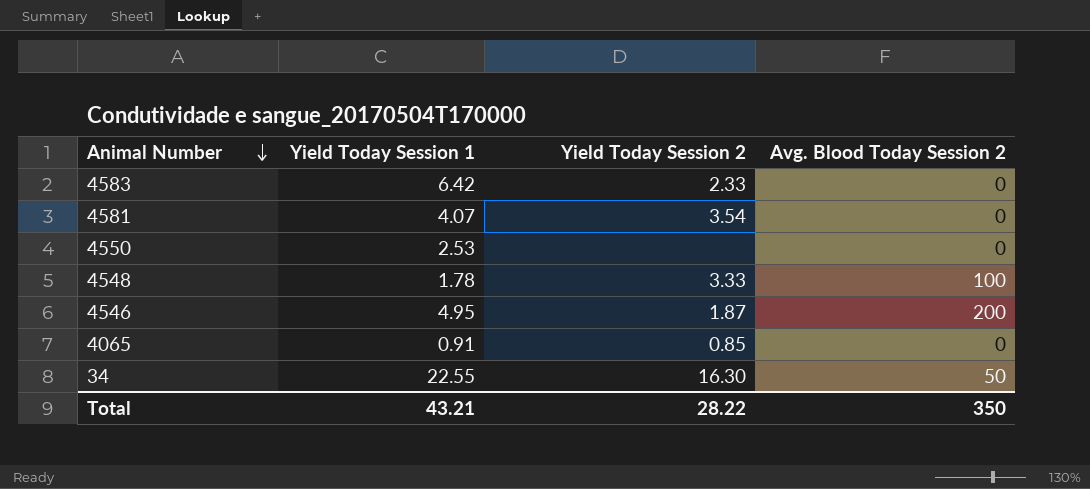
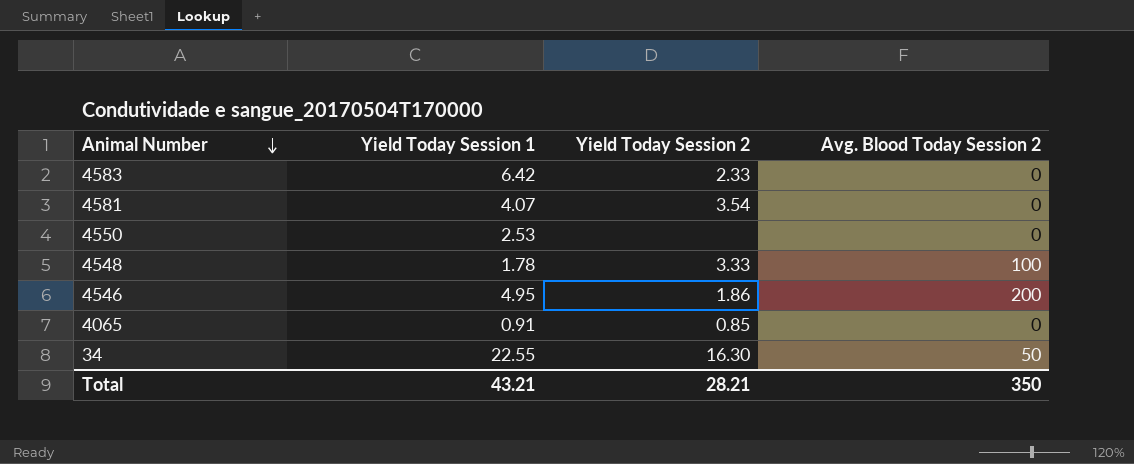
4546 | Yield Today Session 2: 1.87 -> 1.86
Total | Yield Today Session 2: 28.22 -> 28.21

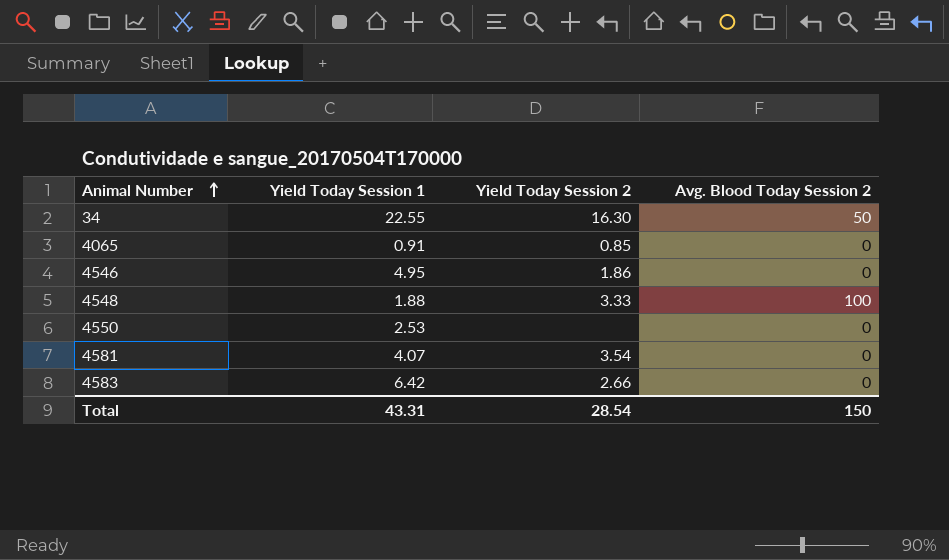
row order: Animal Number descending -> Animal Number ascending
4546 | Avg. Blood Today Session 2: 200 -> 0
4548 | Yield Today Session 1: 1.78 -> 1.88
4583 | Yield Today Session 2: 2.33 -> 2.66
Total | Yield Today Session 1: 43.21 -> 43.31
Total | Yield Today Session 2: 28.21 -> 28.54
Total | Avg. Blood Today Session 2: 350 -> 150

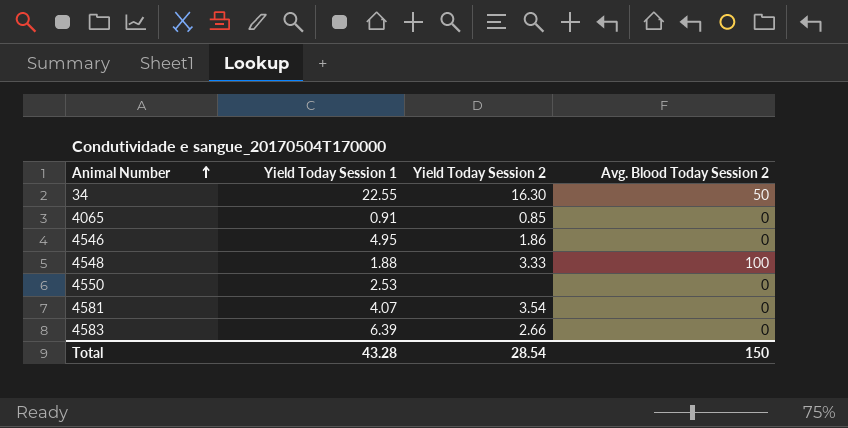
4583 | Yield Today Session 1: 6.42 -> 6.39
Total | Yield Today Session 1: 43.31 -> 43.28

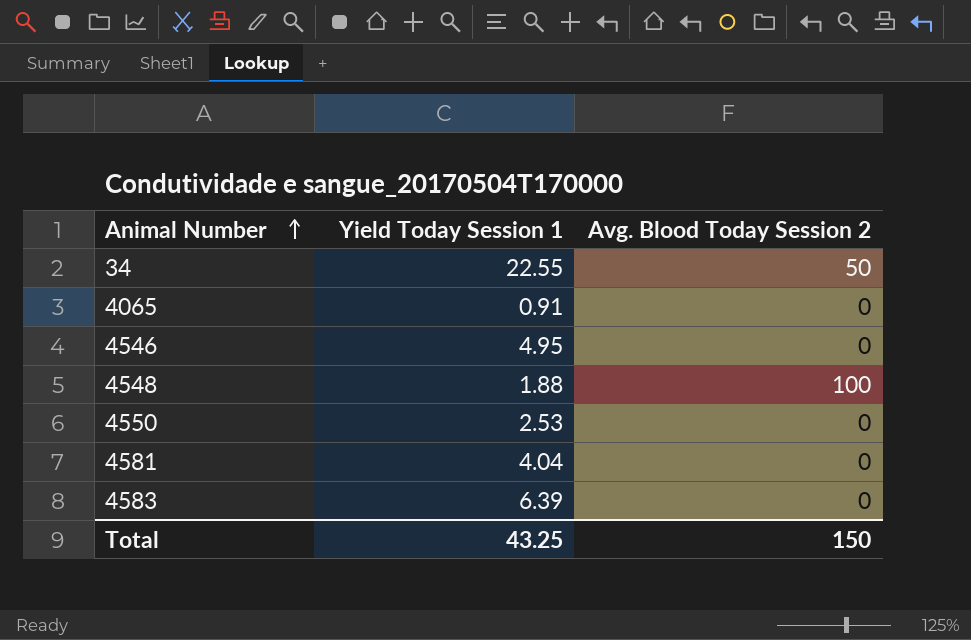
column Yield Today Session 2 | position: 3 -> none
4581 | Yield Today Session 1: 4.07 -> 4.04
Total | Yield Today Session 1: 43.28 -> 43.25

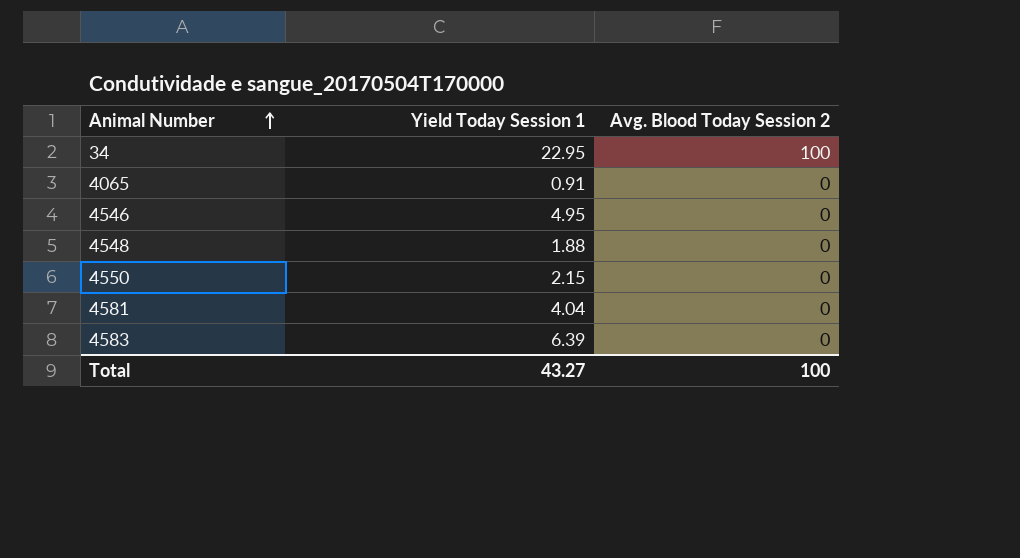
34 | Yield Today Session 1: 22.55 -> 22.95
34 | Avg. Blood Today Session 2: 50 -> 100
4548 | Avg. Blood Today Session 2: 100 -> 0
4550 | Yield Today Session 1: 2.53 -> 2.15
Total | Yield Today Session 1: 43.25 -> 43.27
Total | Avg. Blood Today Session 2: 150 -> 100

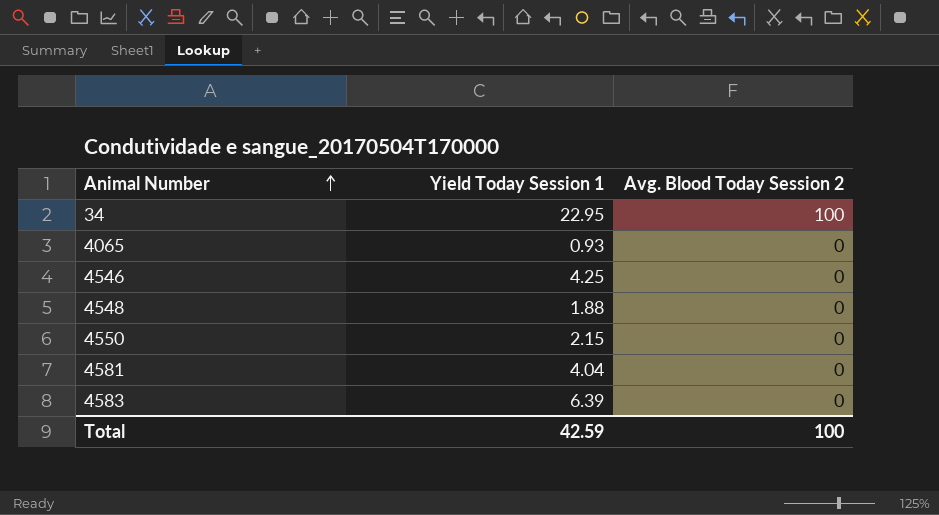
4065 | Yield Today Session 1: 0.91 -> 0.93
4546 | Yield Today Session 1: 4.95 -> 4.25
Total | Yield Today Session 1: 43.27 -> 42.59

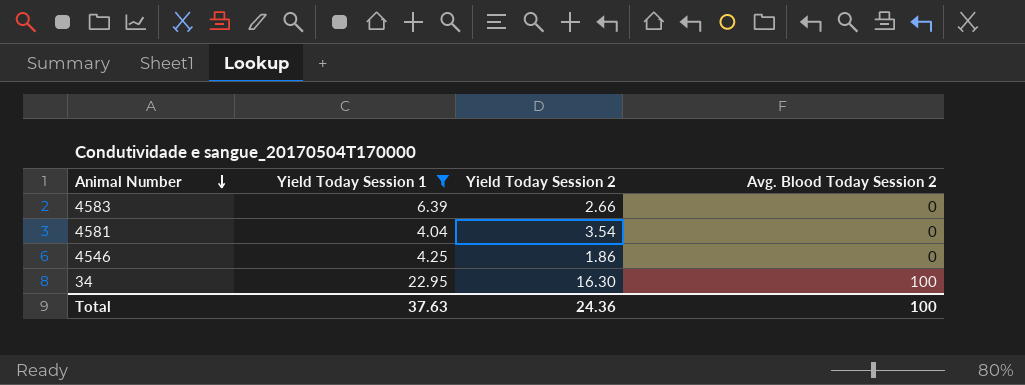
filter: none -> Yield Today Session 1 >= 4.04
row order: Animal Number ascending -> Animal Number descending
column Yield Today Session 2 | position: none -> 3
Total | Yield Today Session 1: 42.59 -> 37.63

